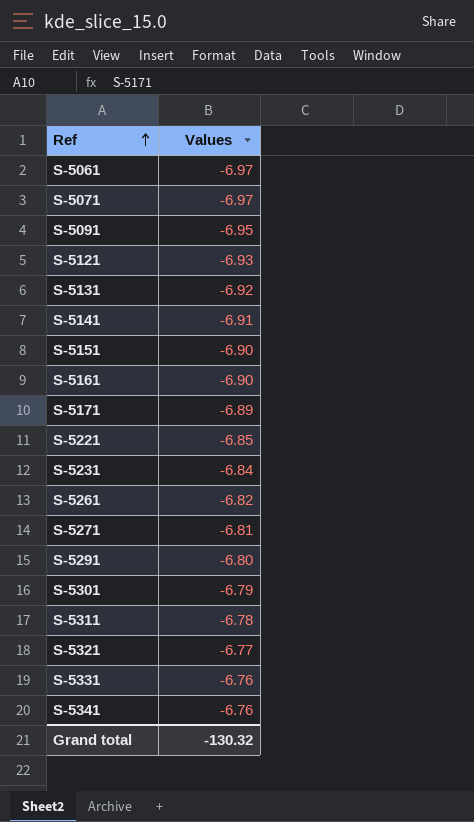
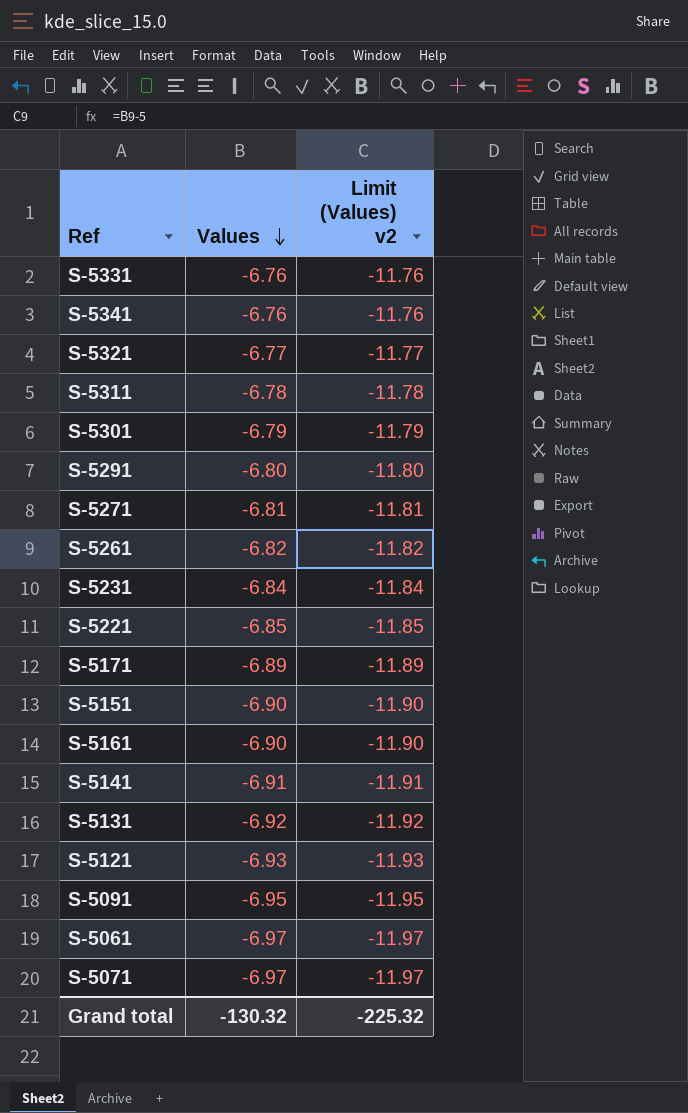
row order: Ref ascending -> Values descending
column Limit (Values) v2 | formula: none -> [Values] - 5

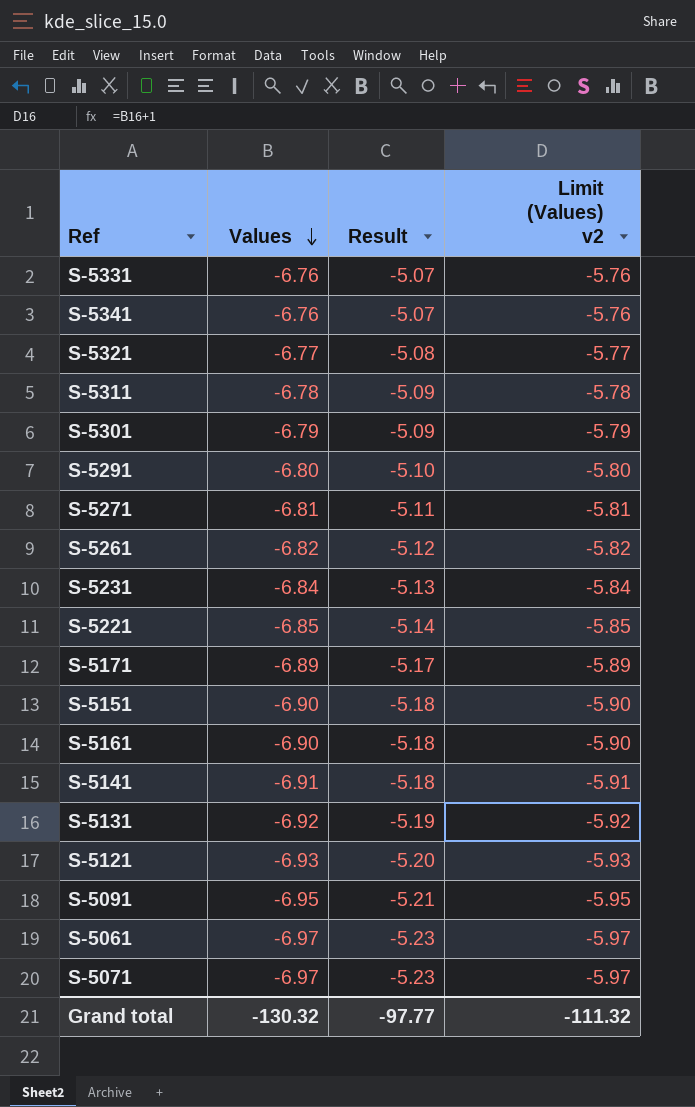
column Result | formula: none -> [Values] * 0.75
column Limit (Values) v2 | formula: [Values] - 5 -> [Values] + 1
Grand total | Limit (Values) v2: -225.32 -> -111.32

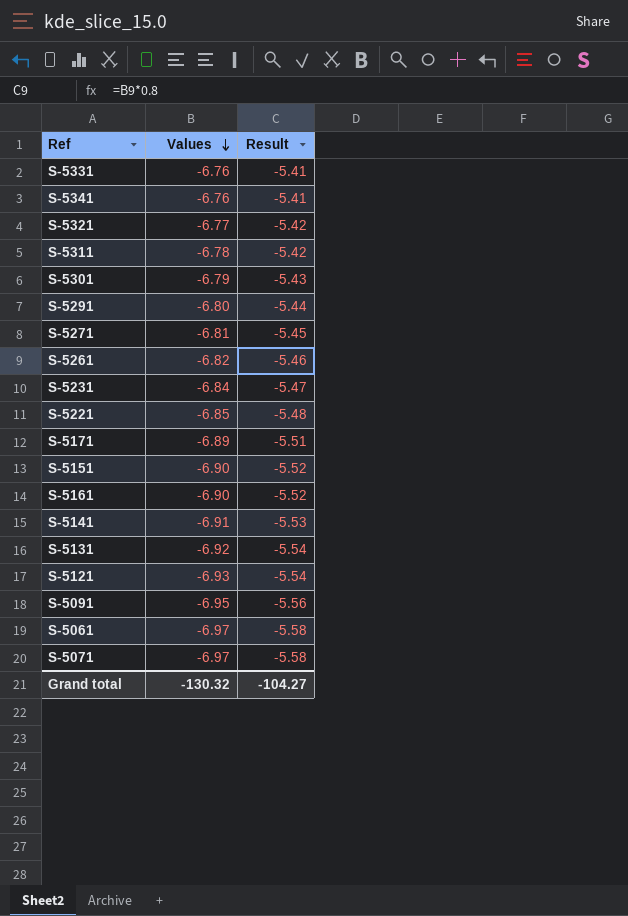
column Limit (Values) v2 | formula: [Values] + 1 -> none
column Result | formula: [Values] * 0.75 -> [Values] * 0.8
Grand total | Result: -97.77 -> -104.27

